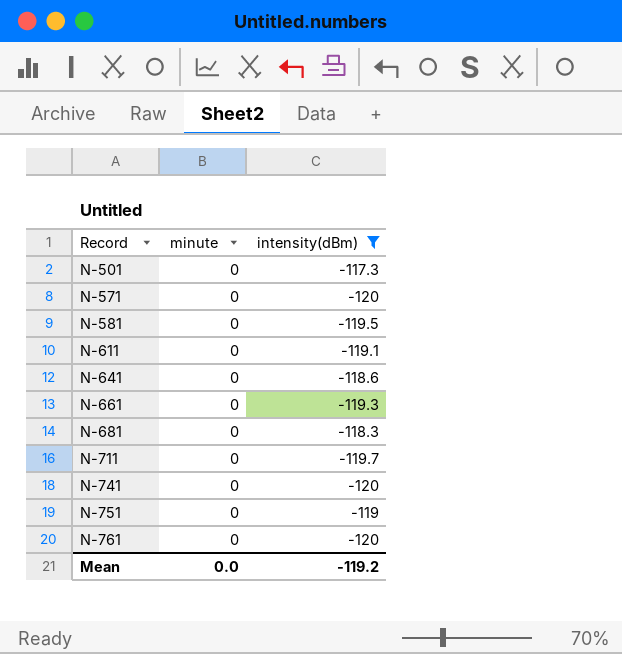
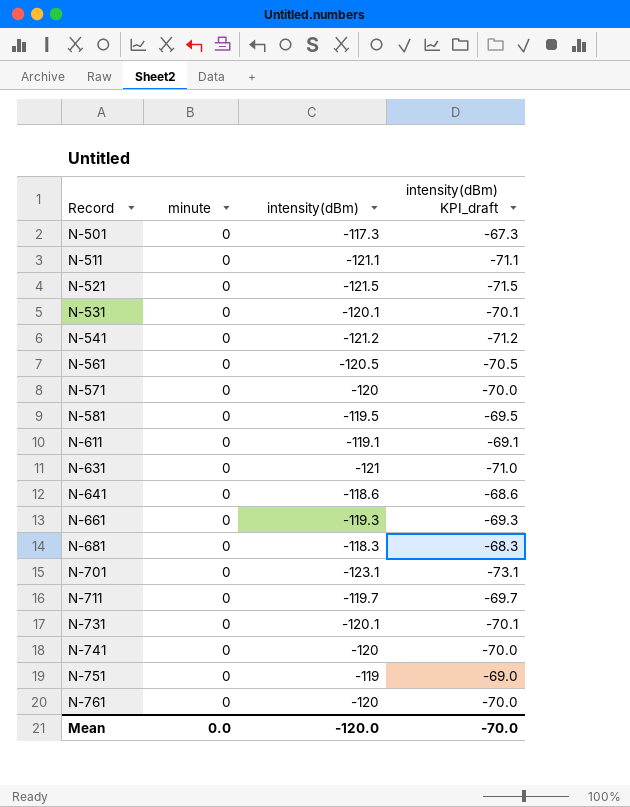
filter: intensity(dBm) >= -120 -> none
column intensity(dBm) KPI_draft | formula: none -> [intensity(dBm)] + 50
Mean | intensity(dBm): -119.2 -> -120.0

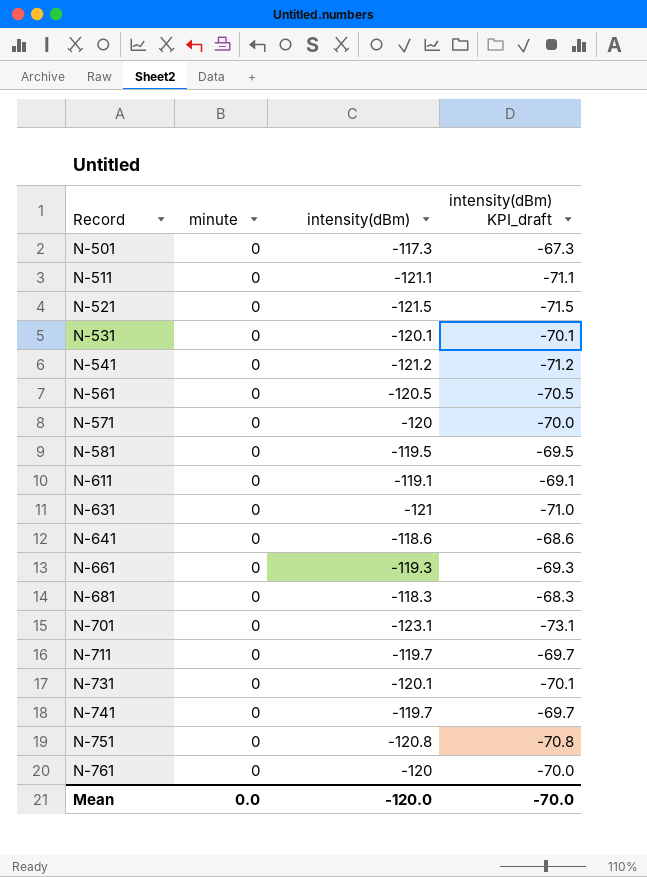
N-741 | intensity(dBm): -120 -> -119.7
N-741 | intensity(dBm) KPI_draft: -70.0 -> -69.7
N-751 | intensity(dBm): -119 -> -120.8
N-751 | intensity(dBm) KPI_draft: -69.0 -> -70.8

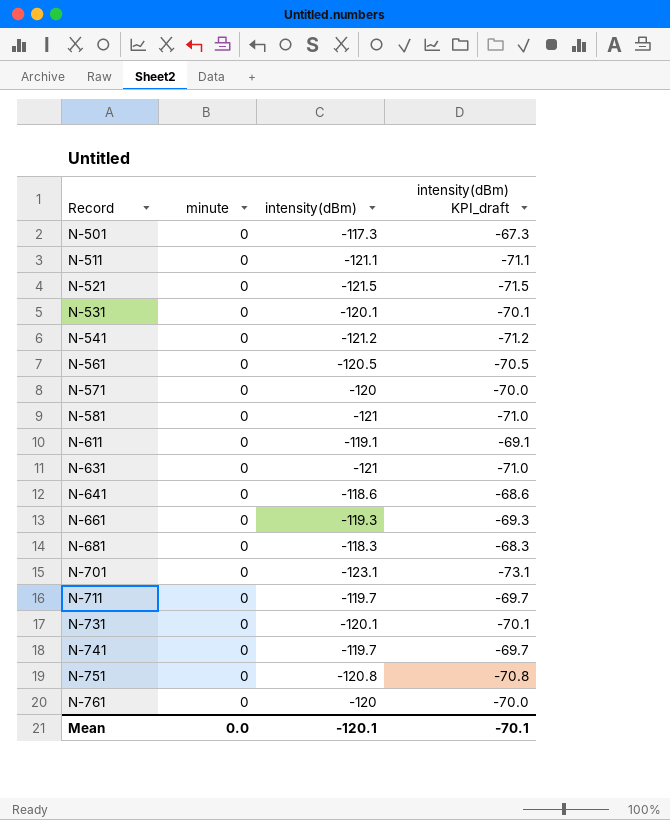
N-581 | intensity(dBm): -119.5 -> -121
N-581 | intensity(dBm) KPI_draft: -69.5 -> -71.0
Mean | intensity(dBm): -120.0 -> -120.1
Mean | intensity(dBm) KPI_draft: -70.0 -> -70.1

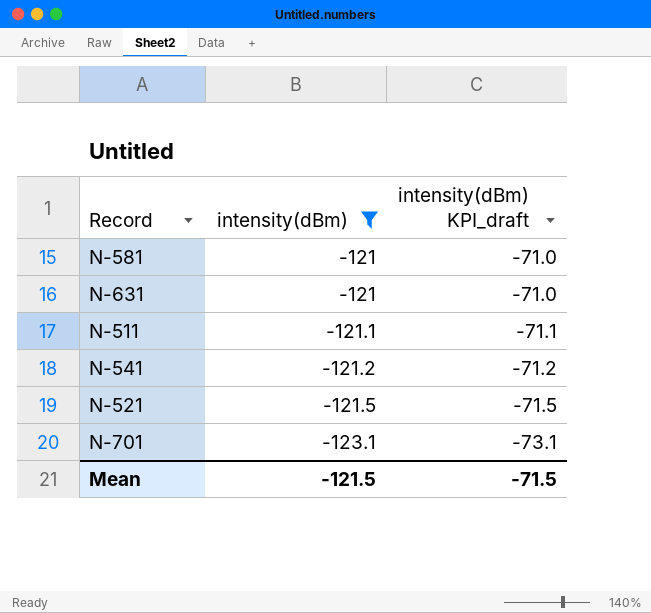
filter: none -> intensity(dBm) <= -121
row order: Record ascending -> intensity(dBm) descending
column minute | position: 2 -> none
Mean | intensity(dBm): -120.1 -> -121.5
Mean | intensity(dBm) KPI_draft: -70.1 -> -71.5

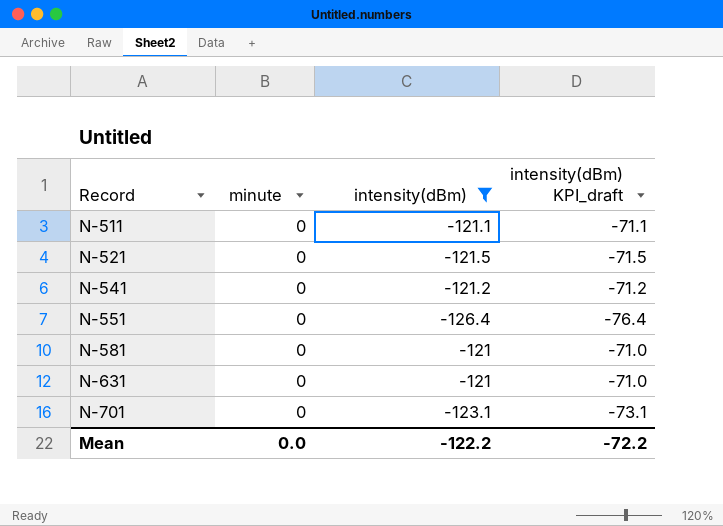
row order: intensity(dBm) descending -> Record ascending
column minute | position: none -> 2
row N-551: none -> 0 | -126.4 | -76.4
Mean | intensity(dBm): -121.5 -> -122.2
Mean | intensity(dBm) KPI_draft: -71.5 -> -72.2

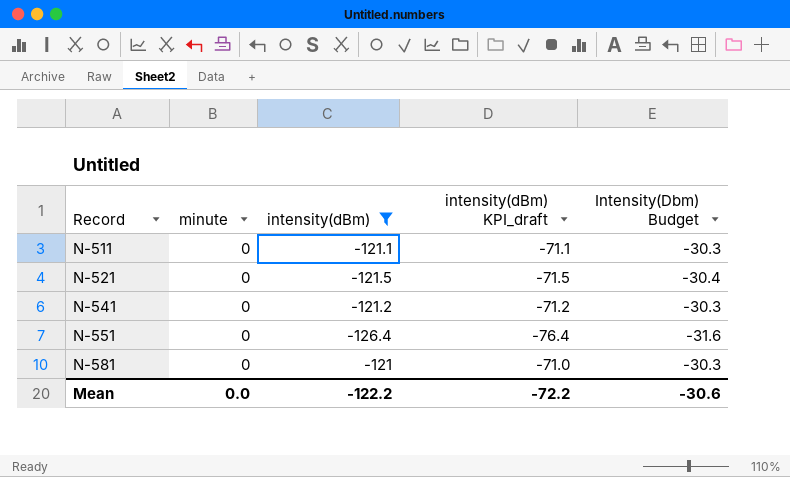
column Intensity(Dbm) Budget | formula: none -> [intensity(dBm)] * 0.25
row N-631: 0 | -121 | -71.0 -> none
row N-701: 0 | -123.1 | -73.1 -> none

